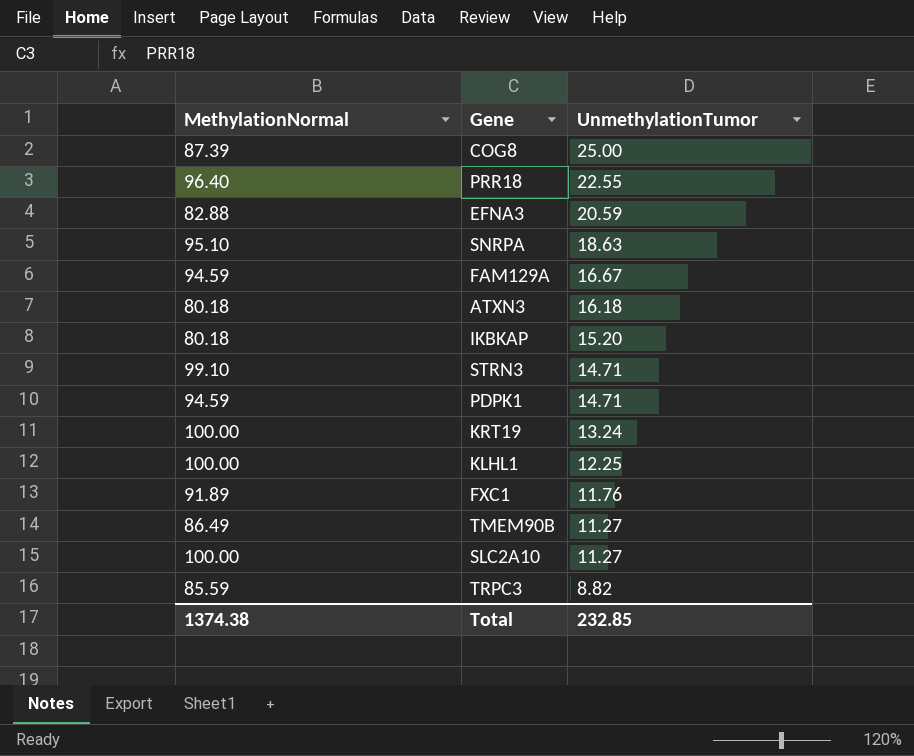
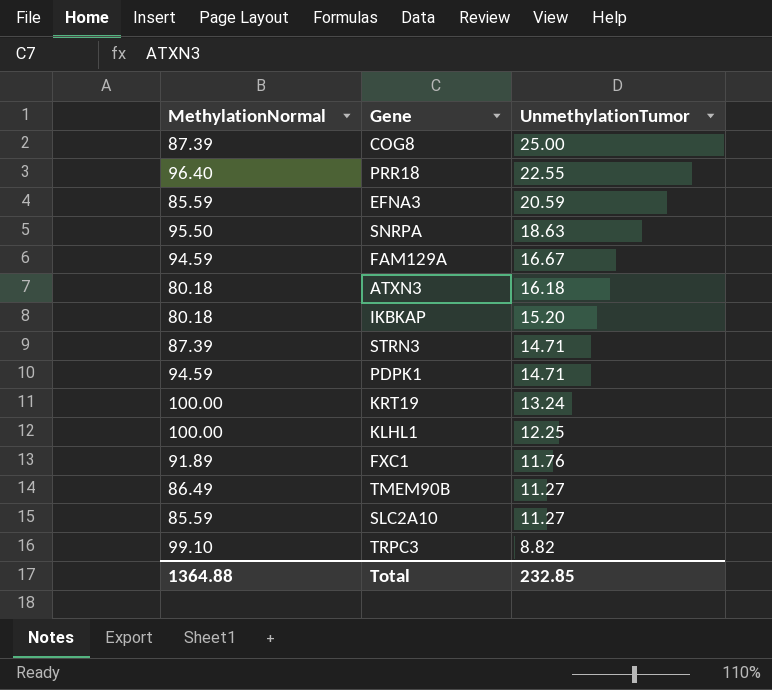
EFNA3 | MethylationNormal: 82.88 -> 85.59
SNRPA | MethylationNormal: 95.10 -> 95.50
STRN3 | MethylationNormal: 99.10 -> 87.39
SLC2A10 | MethylationNormal: 100.00 -> 85.59
TRPC3 | MethylationNormal: 85.59 -> 99.10
Total | MethylationNormal: 1374.38 -> 1364.88

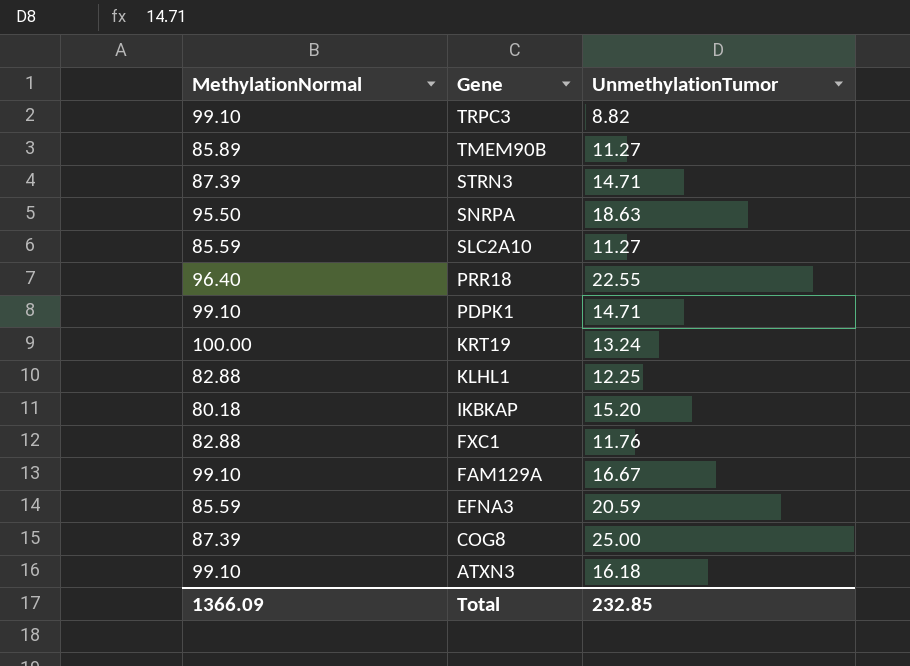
row order: UnmethylationTumor descending -> Gene descending
TMEM90B | MethylationNormal: 86.49 -> 85.89
PDPK1 | MethylationNormal: 94.59 -> 99.10
KLHL1 | MethylationNormal: 100.00 -> 82.88
FXC1 | MethylationNormal: 91.89 -> 82.88
FAM129A | MethylationNormal: 94.59 -> 99.10
ATXN3 | MethylationNormal: 80.18 -> 99.10
Total | MethylationNormal: 1364.88 -> 1366.09

